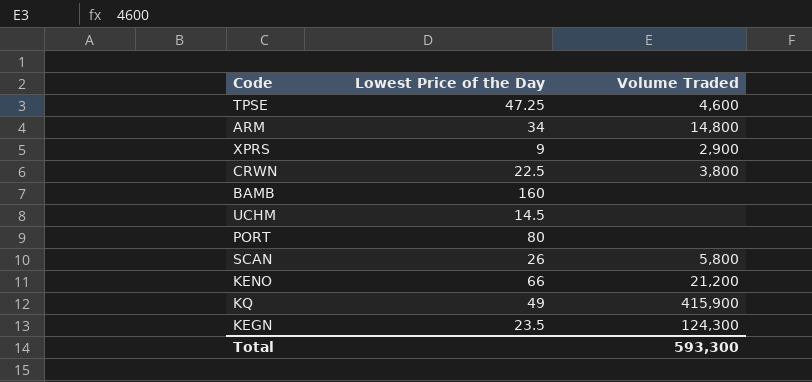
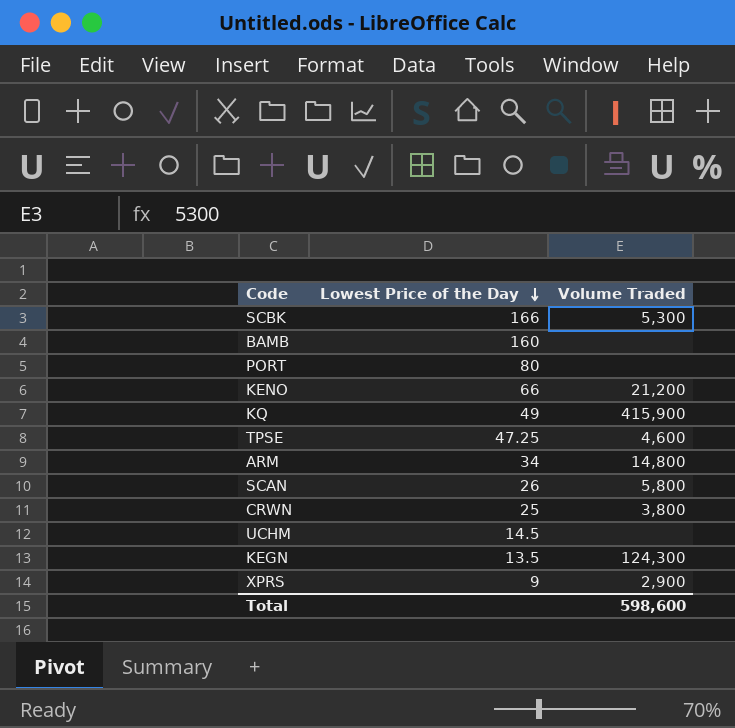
row order: none -> Lowest Price of the Day descending
row SCBK: none -> 166 | 5,300
CRWN | Lowest Price of the Day: 22.5 -> 25
KEGN | Lowest Price of the Day: 23.5 -> 13.5
Total | Volume Traded: 593,300 -> 598,600

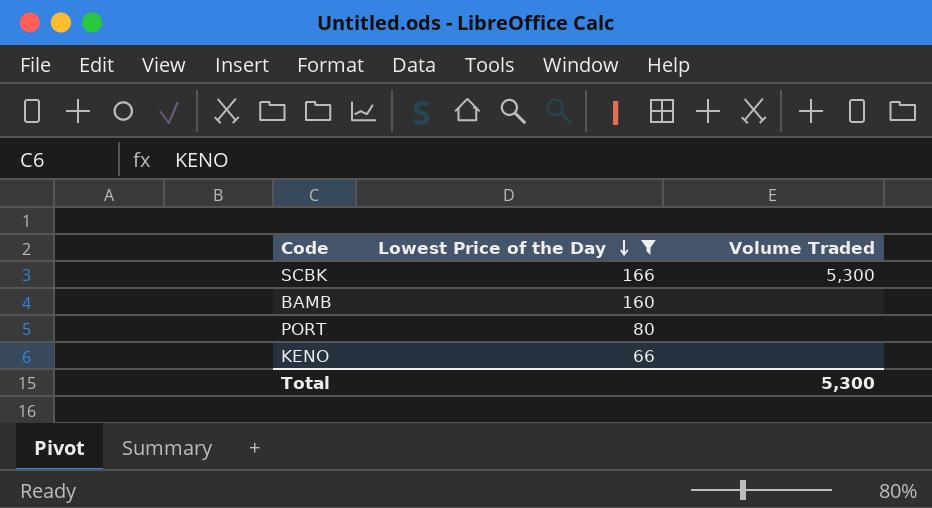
filter: none -> Lowest Price of the Day >= 66
KENO | Volume Traded: 21,200 -> none
Total | Volume Traded: 598,600 -> 5,300

